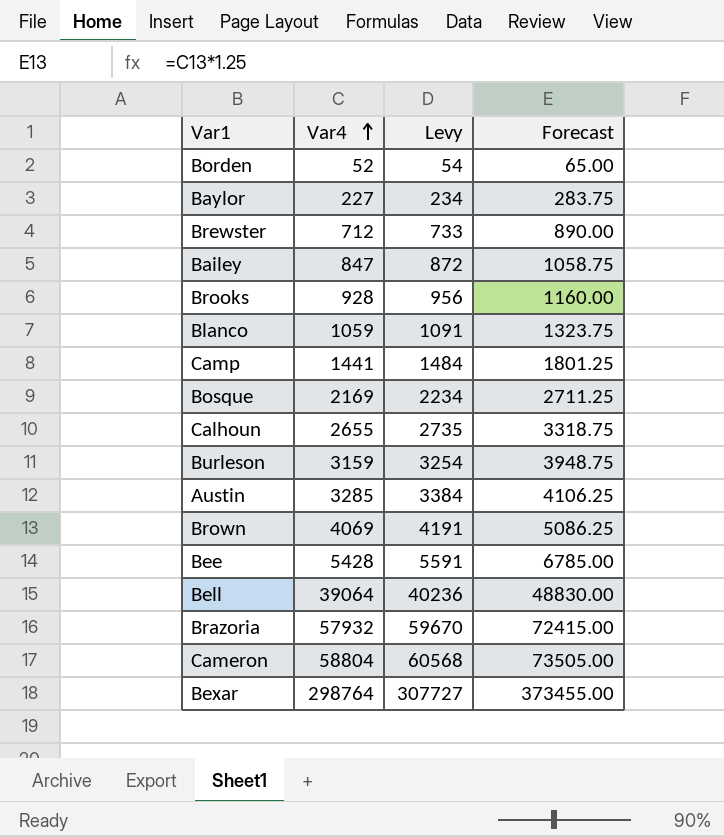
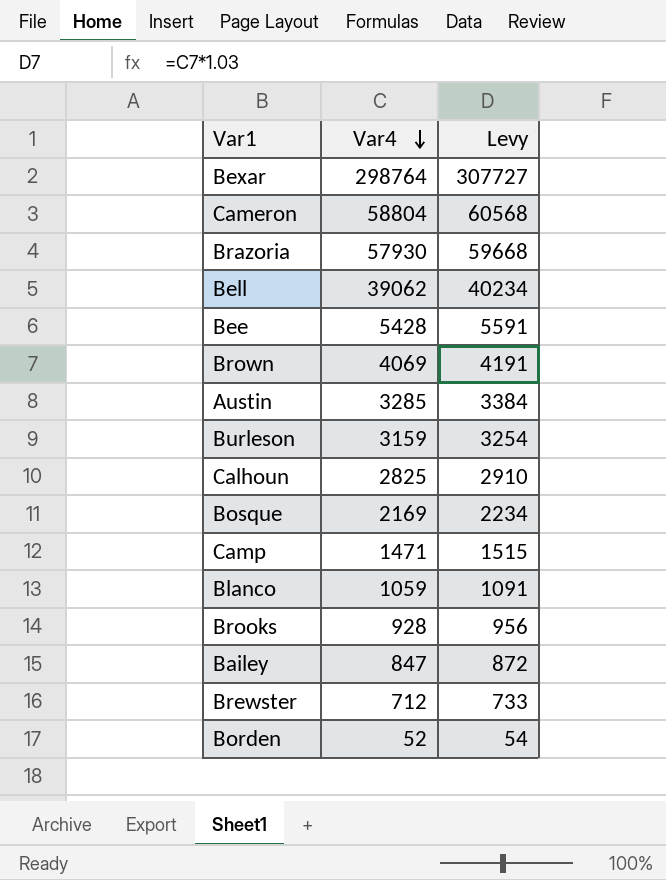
row order: Var4 ascending -> Var4 descending
column Forecast | formula: [Var4] * 1.25 -> none
row Baylor: 227 | 234 | 283.75 -> none
Brazoria | Var4: 57932 -> 57930
Brazoria | Levy: 59670 -> 59668
Bell | Var4: 39064 -> 39062
Bell | Levy: 40236 -> 40234
Calhoun | Var4: 2655 -> 2825
Calhoun | Levy: 2735 -> 2910
Camp | Var4: 1441 -> 1471
Camp | Levy: 1484 -> 1515

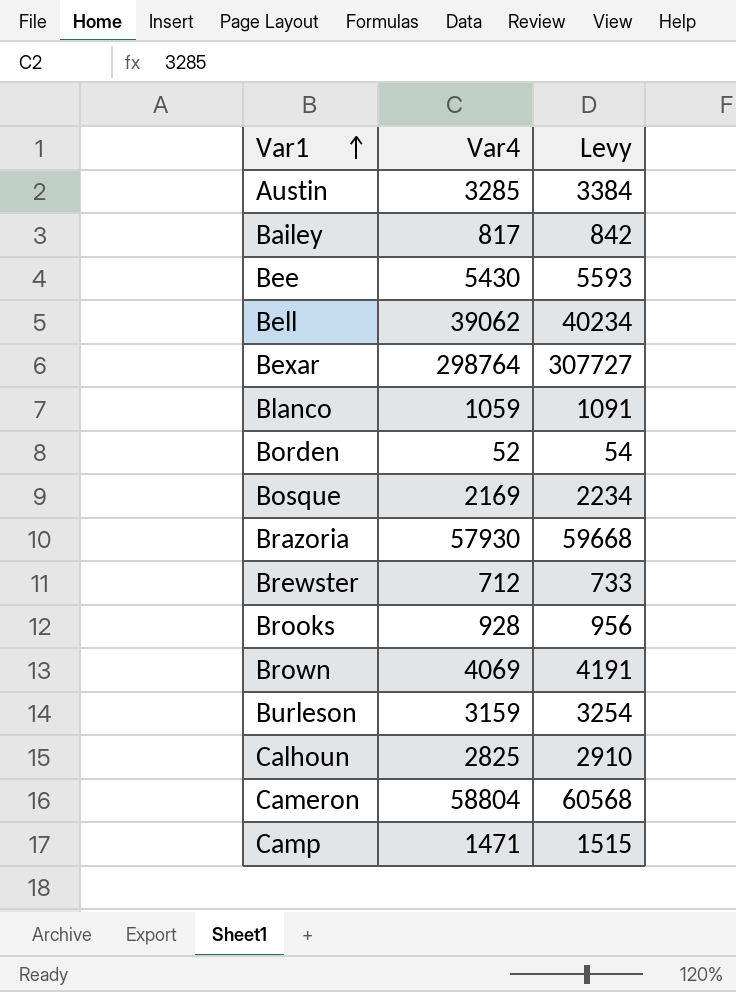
row order: Var4 descending -> Var1 ascending
Bailey | Var4: 847 -> 817
Bailey | Levy: 872 -> 842
Bee | Var4: 5428 -> 5430
Bee | Levy: 5591 -> 5593

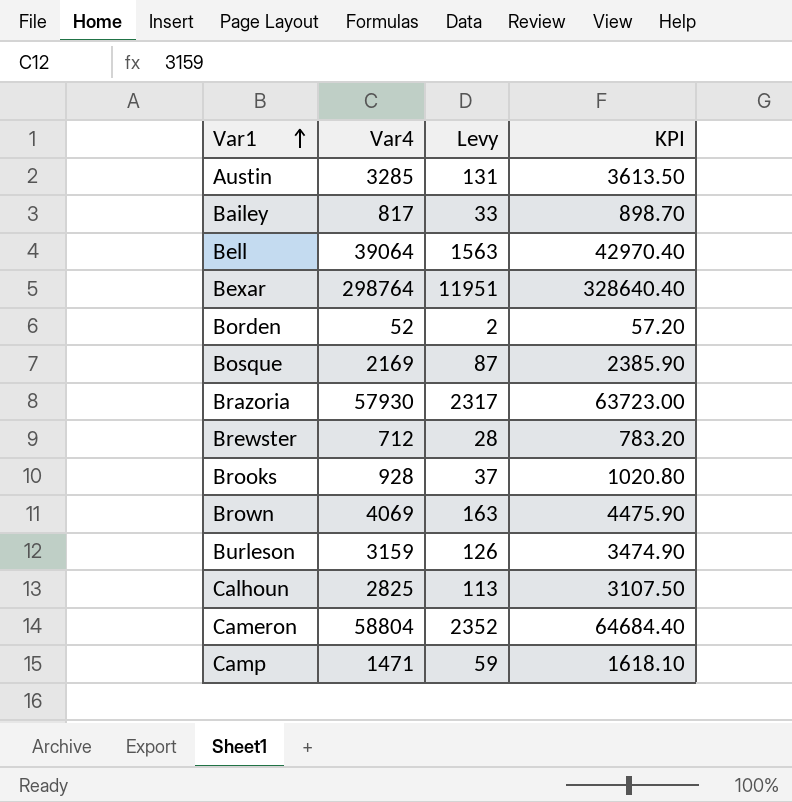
column Levy | formula: [Var4] * 1.03 -> [Var4] * 0.04
column KPI | formula: none -> [Var4] * 1.1
row Bee: 5430 | 5593 -> none
row Blanco: 1059 | 1091 -> none
Bell | Var4: 39062 -> 39064

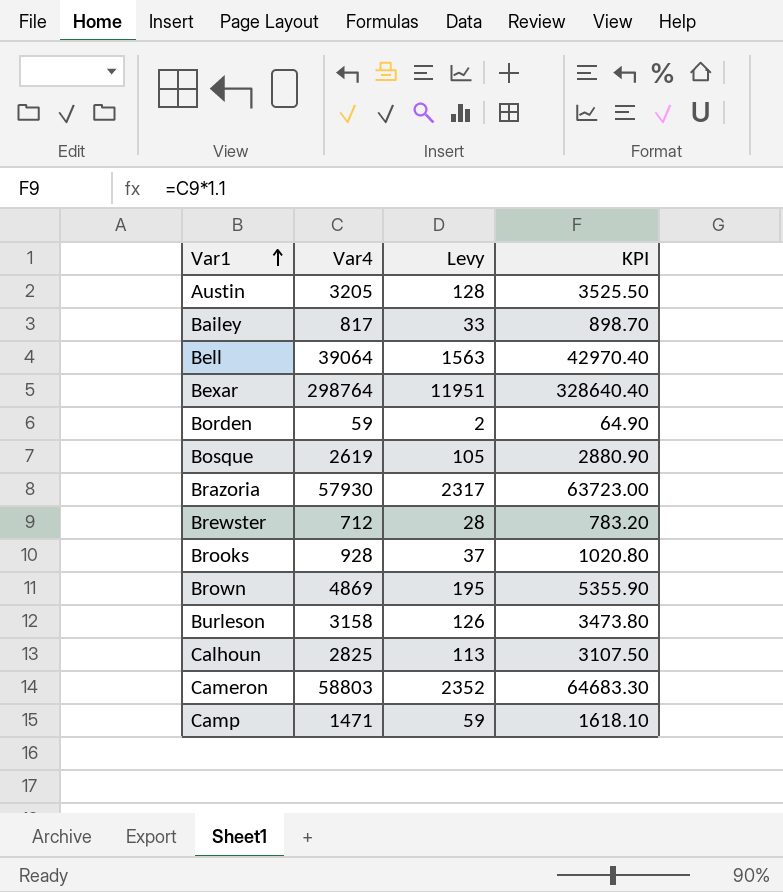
Austin | Var4: 3285 -> 3205
Austin | Levy: 131 -> 128
Austin | KPI: 3613.50 -> 3525.50
Borden | Var4: 52 -> 59
Borden | KPI: 57.20 -> 64.90
Bosque | Var4: 2169 -> 2619
Bosque | Levy: 87 -> 105
Bosque | KPI: 2385.90 -> 2880.90
Brown | Var4: 4069 -> 4869
Brown | Levy: 163 -> 195
Brown | KPI: 4475.90 -> 5355.90
Burleson | Var4: 3159 -> 3158
Burleson | KPI: 3474.90 -> 3473.80
Cameron | Var4: 58804 -> 58803
Cameron | KPI: 64684.40 -> 64683.30

